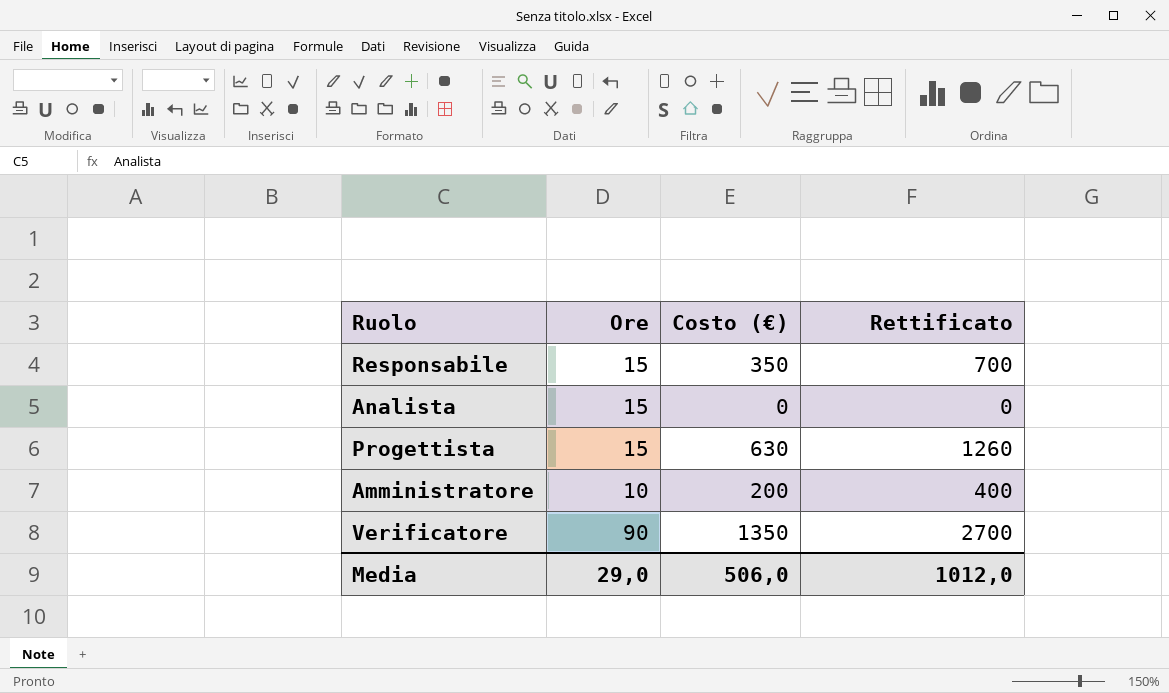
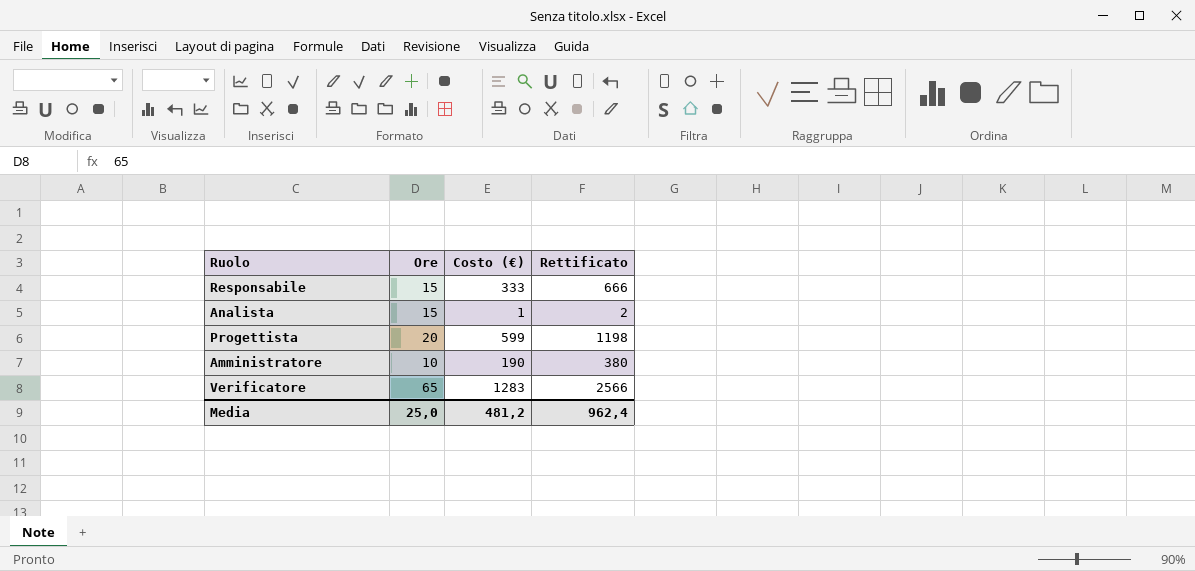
Responsabile | Costo (€): 350 -> 333
Responsabile | Rettificato: 700 -> 666
Analista | Costo (€): 0 -> 1
Analista | Rettificato: 0 -> 2
Progettista | Ore: 15 -> 20
Progettista | Costo (€): 630 -> 599
Progettista | Rettificato: 1260 -> 1198
Amministratore | Costo (€): 200 -> 190
Amministratore | Rettificato: 400 -> 380
Verificatore | Ore: 90 -> 65
Verificatore | Costo (€): 1350 -> 1283
Verificatore | Rettificato: 2700 -> 2566
Media | Ore: 29,0 -> 25,0
Media | Costo (€): 506,0 -> 481,2
Media | Rettificato: 1012,0 -> 962,4

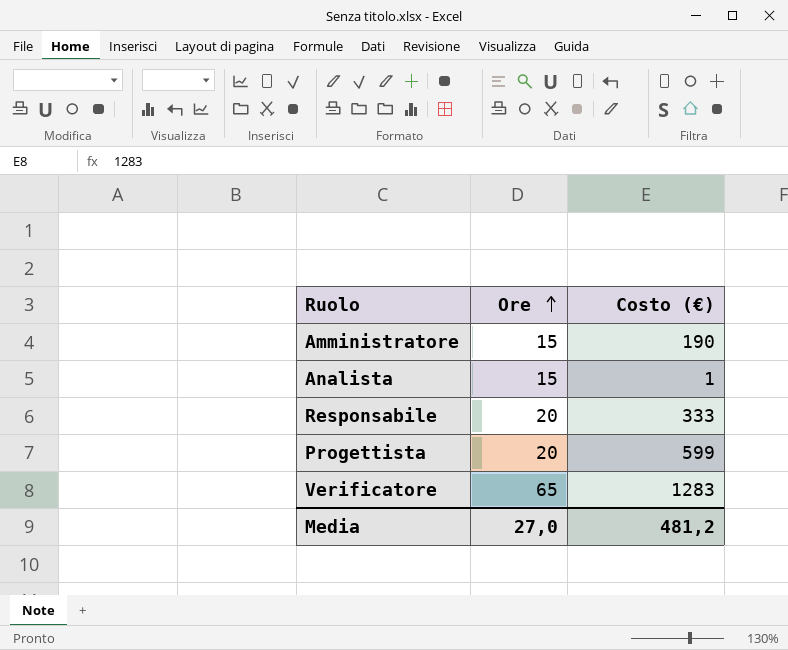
row order: none -> Ore ascending
column Rettificato | formula: [Costo (€)] * 2 -> none
Amministratore | Ore: 10 -> 15
Responsabile | Ore: 15 -> 20
Media | Ore: 25,0 -> 27,0

